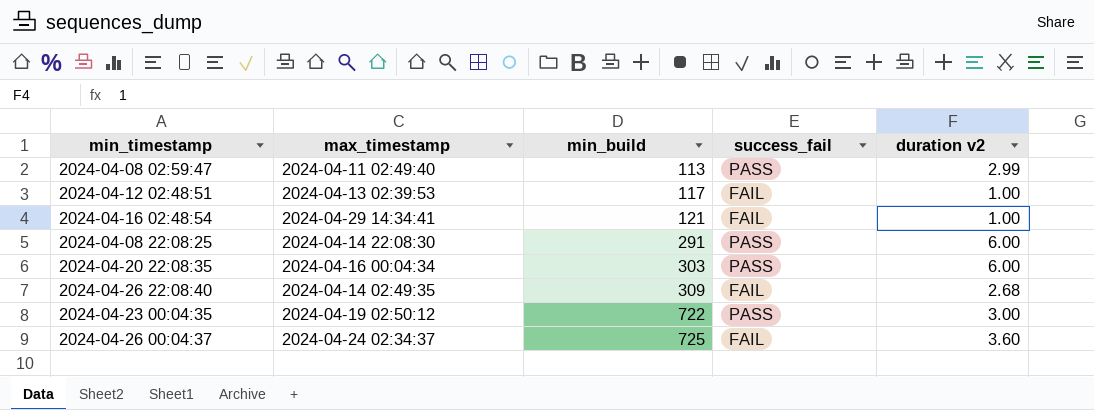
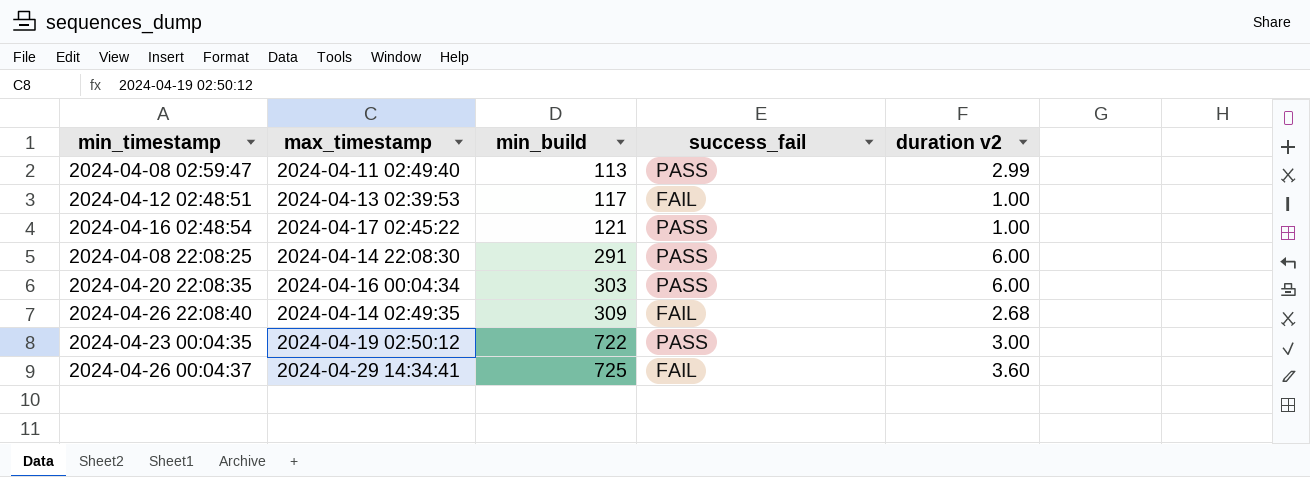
2024-04-16 02:48:54 | max_timestamp: 2024-04-29 14:34:41 -> 2024-04-17 02:45:22
2024-04-16 02:48:54 | success_fail: FAIL -> PASS
2024-04-26 00:04:37 | max_timestamp: 2024-04-24 02:34:37 -> 2024-04-29 14:34:41

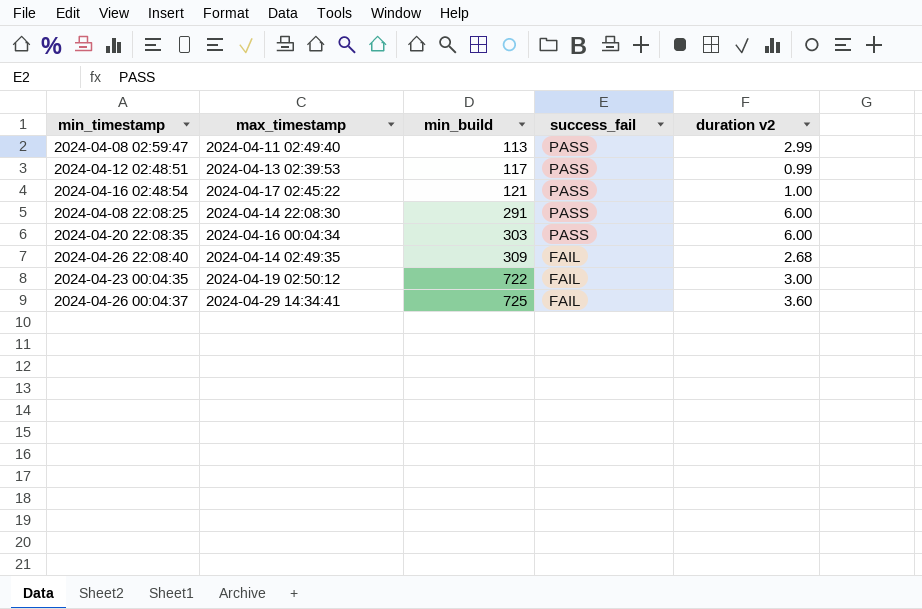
2024-04-12 02:48:51 | success_fail: FAIL -> PASS
2024-04-12 02:48:51 | duration v2: 1.00 -> 0.99
2024-04-23 00:04:35 | success_fail: PASS -> FAIL

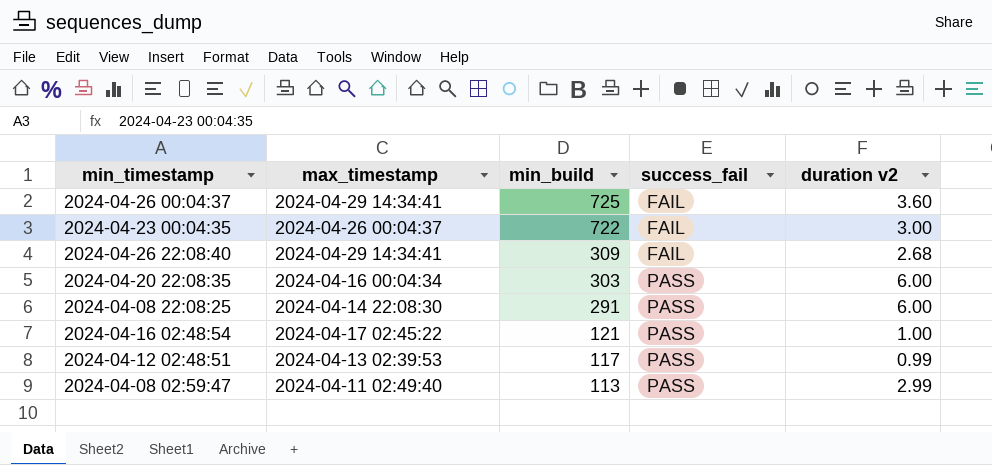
row order: min_build ascending -> min_build descending
2024-04-23 00:04:35 | max_timestamp: 2024-04-19 02:50:12 -> 2024-04-26 00:04:37
2024-04-26 22:08:40 | max_timestamp: 2024-04-14 02:49:35 -> 2024-04-29 14:34:41

